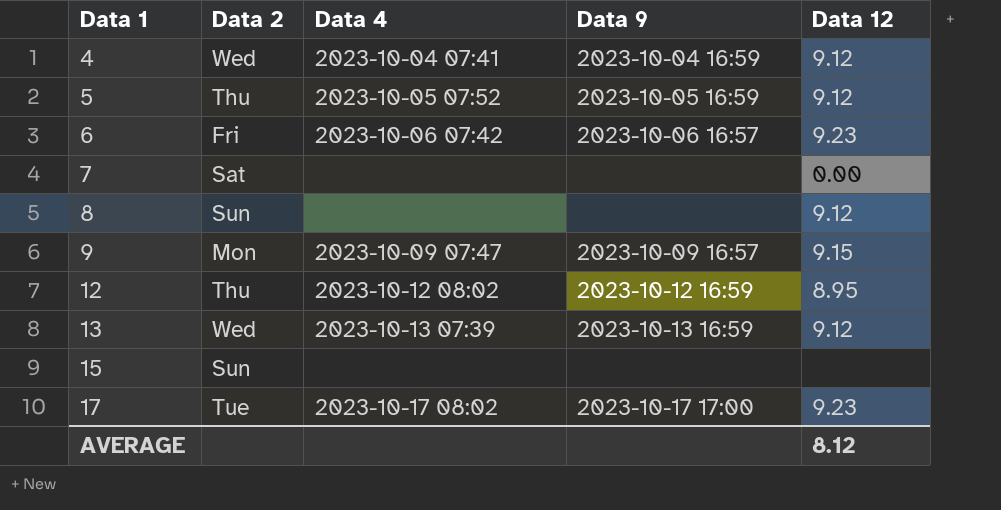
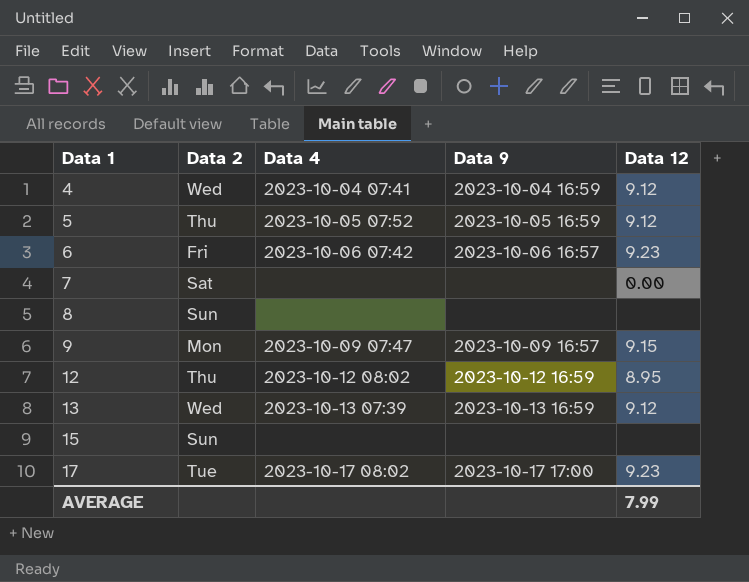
8 | Data 12: 9.12 -> none
AVERAGE | Data 12: 8.12 -> 7.99

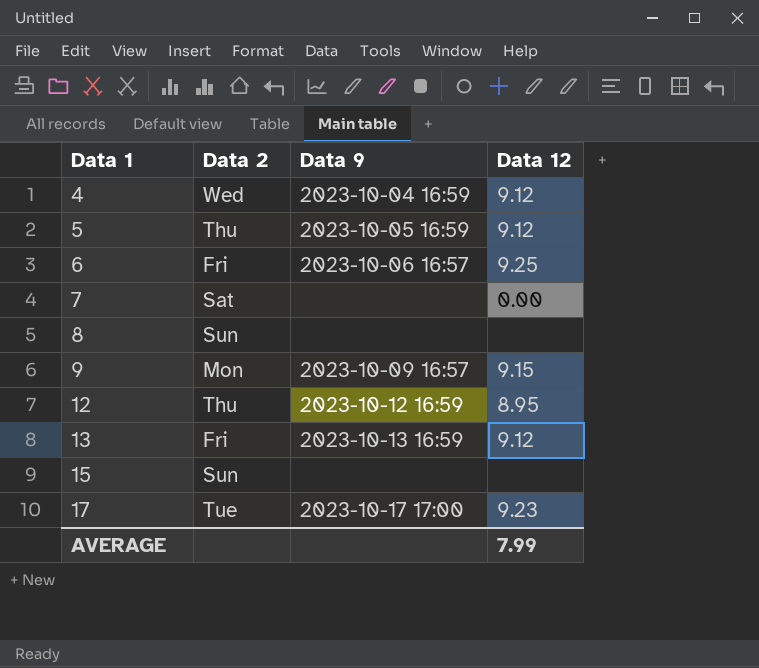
column Data 4 | position: 3 -> none
6 | Data 12: 9.23 -> 9.25
13 | Data 2: Wed -> Fri

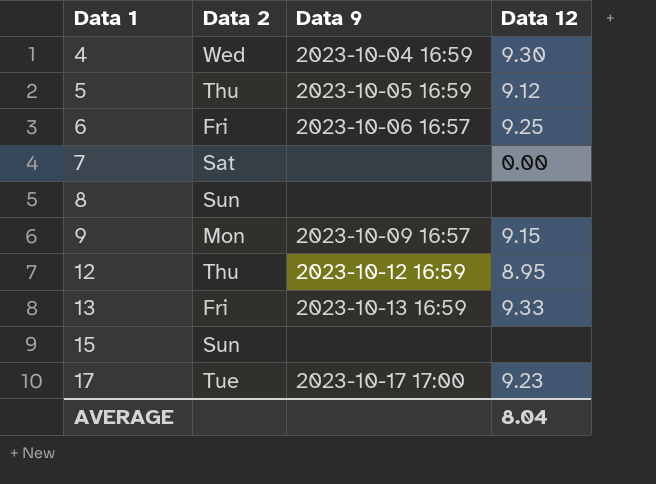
4 | Data 12: 9.12 -> 9.30
13 | Data 12: 9.12 -> 9.33
AVERAGE | Data 12: 7.99 -> 8.04

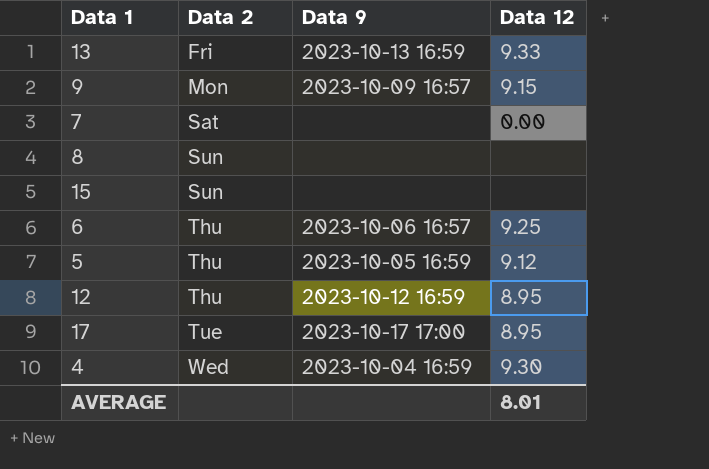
row order: Data 1 ascending -> Data 2 ascending
6 | Data 2: Fri -> Thu
17 | Data 12: 9.23 -> 8.95
AVERAGE | Data 12: 8.04 -> 8.01

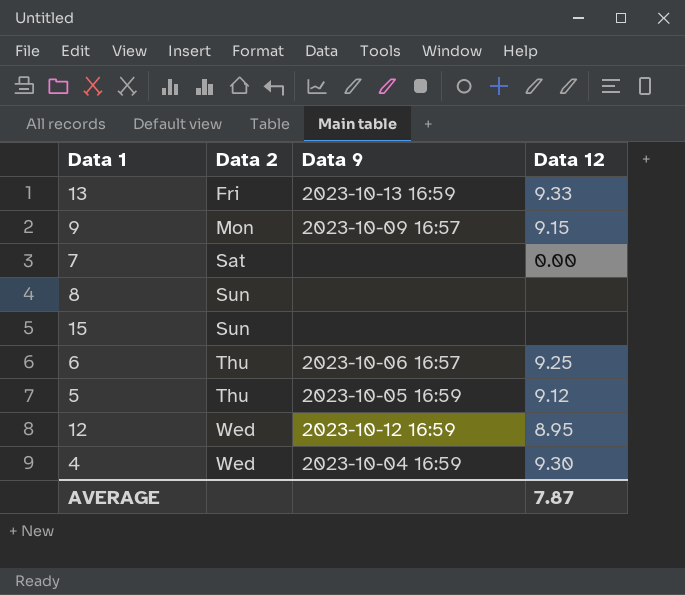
row 17: Tue | 2023-10-17 17:00 | 8.95 -> none
12 | Data 2: Thu -> Wed
AVERAGE | Data 12: 8.01 -> 7.87

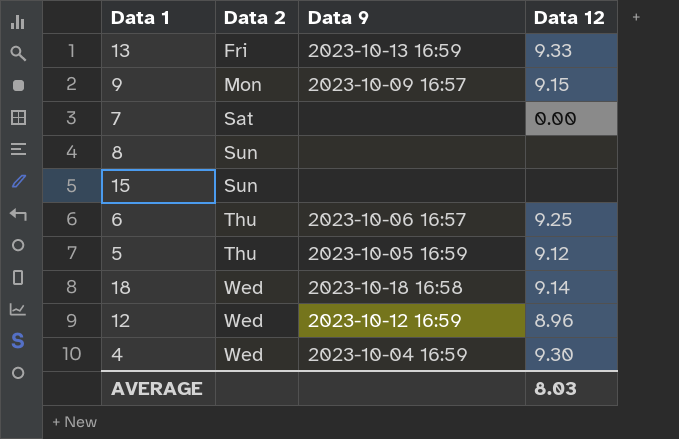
row 18: none -> Wed | 2023-10-18 16:58 | 9.14
12 | Data 12: 8.95 -> 8.96
AVERAGE | Data 12: 7.87 -> 8.03

